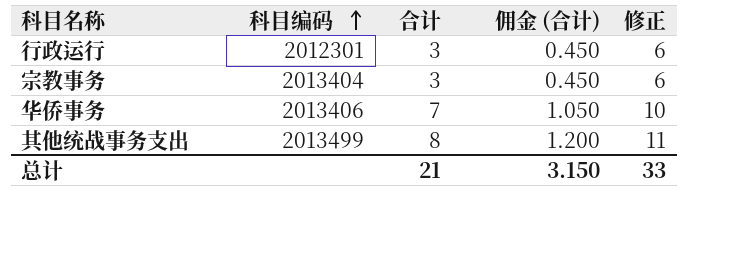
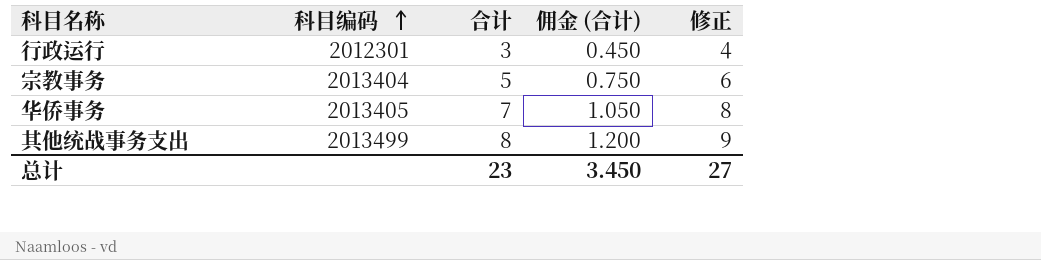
column 修正 | formula: [合计] + 3 -> [合计] + 1
宗教事务 | 合计: 3 -> 5
宗教事务 | 佣金 (合计): 0.450 -> 0.750
华侨事务 | 科目编码: 2013406 -> 2013405
总计 | 合计: 21 -> 23
总计 | 佣金 (合计): 3.150 -> 3.450
总计 | 修正: 33 -> 27

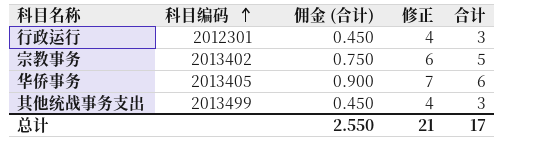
column 合计 | position: 3 -> 5
宗教事务 | 科目编码: 2013404 -> 2013402
华侨事务 | 佣金 (合计): 1.050 -> 0.900
华侨事务 | 修正: 8 -> 7
华侨事务 | 合计: 7 -> 6
其他统战事务支出 | 佣金 (合计): 1.200 -> 0.450
其他统战事务支出 | 修正: 9 -> 4
其他统战事务支出 | 合计: 8 -> 3
总计 | 佣金 (合计): 3.450 -> 2.550
总计 | 修正: 27 -> 21
总计 | 合计: 23 -> 17

